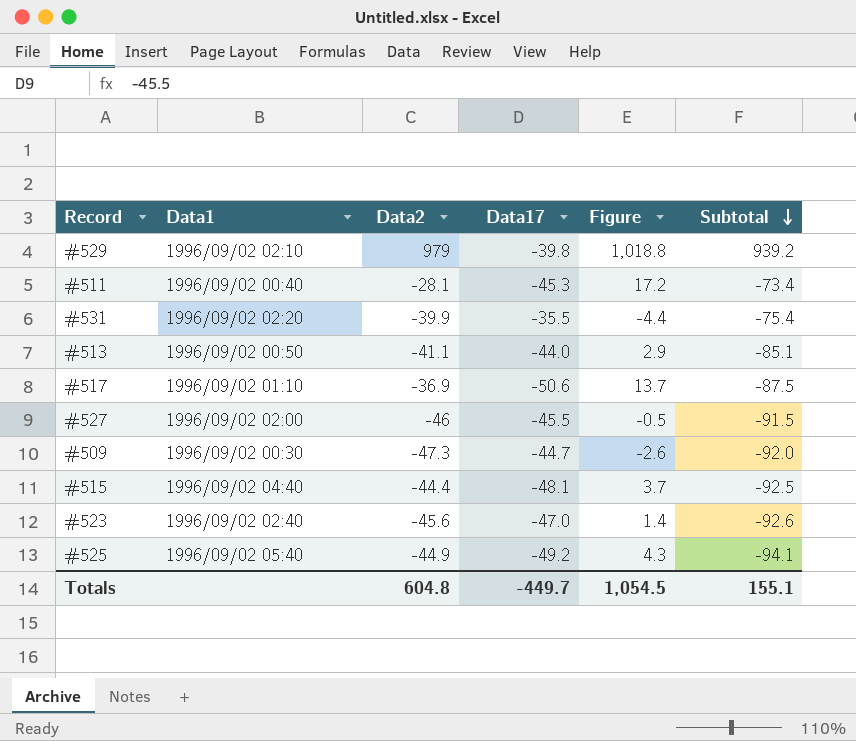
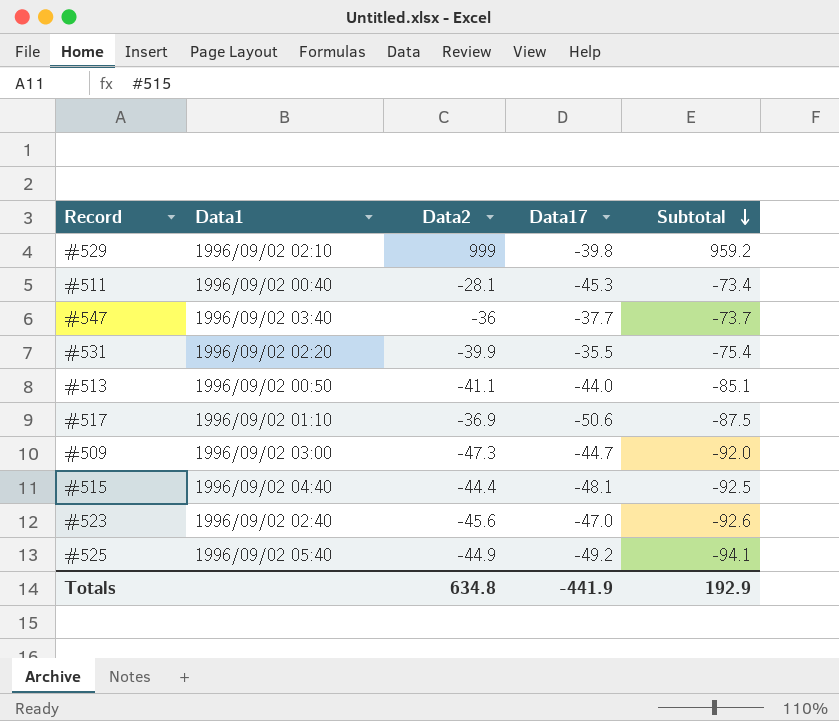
column Figure | formula: [Data2] - [Data17] -> none
row #527: 1996/09/02 02:00 | -46 | -45.5 | -0.5 | -91.5 -> none
#529 | Data2: 979 -> 999
#529 | Subtotal: 939.2 -> 959.2
row #547: none -> 1996/09/02 03:40 | -36 | -37.7 | -73.7
#509 | Data1: 1996/09/02 00:30 -> 1996/09/02 03:00
Totals | Data2: 604.8 -> 634.8
Totals | Data17: -449.7 -> -441.9
Totals | Subtotal: 155.1 -> 192.9

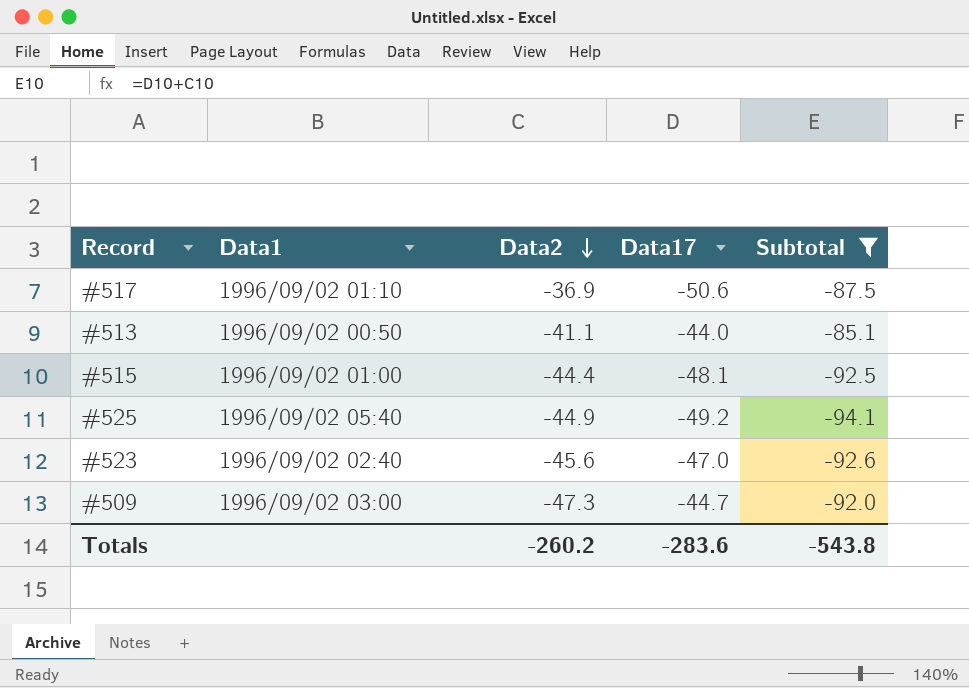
filter: none -> Subtotal <= -85.1
row order: Subtotal descending -> Data2 descending
#515 | Data1: 1996/09/02 04:40 -> 1996/09/02 01:00
Totals | Data2: 634.8 -> -260.2
Totals | Data17: -441.9 -> -283.6
Totals | Subtotal: 192.9 -> -543.8

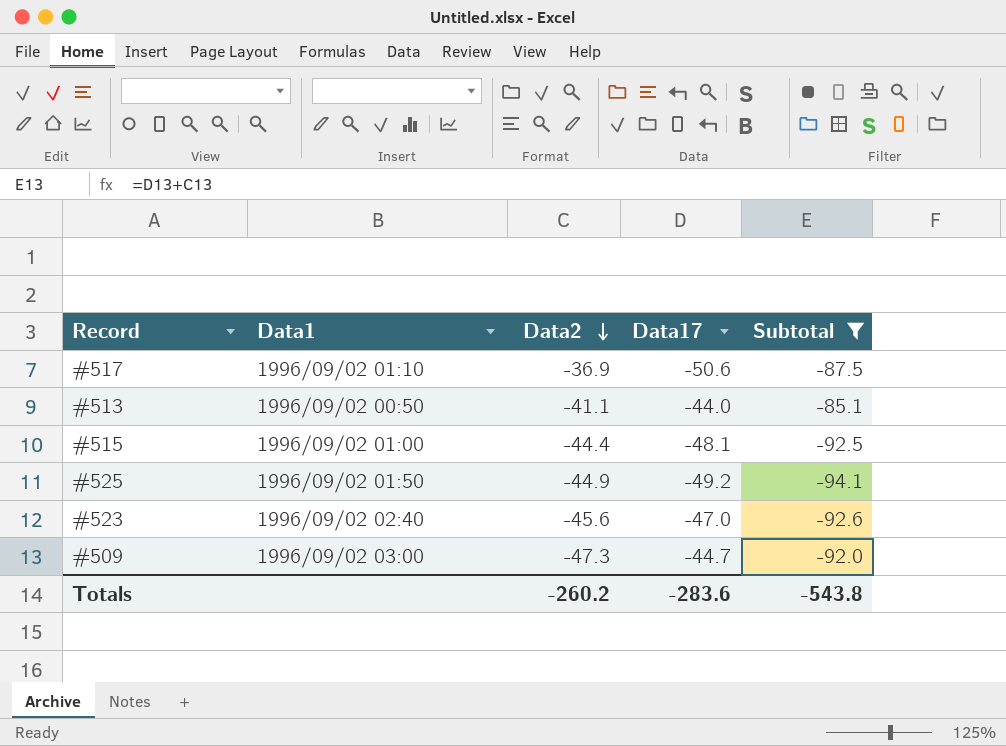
#525 | Data1: 1996/09/02 05:40 -> 1996/09/02 01:50

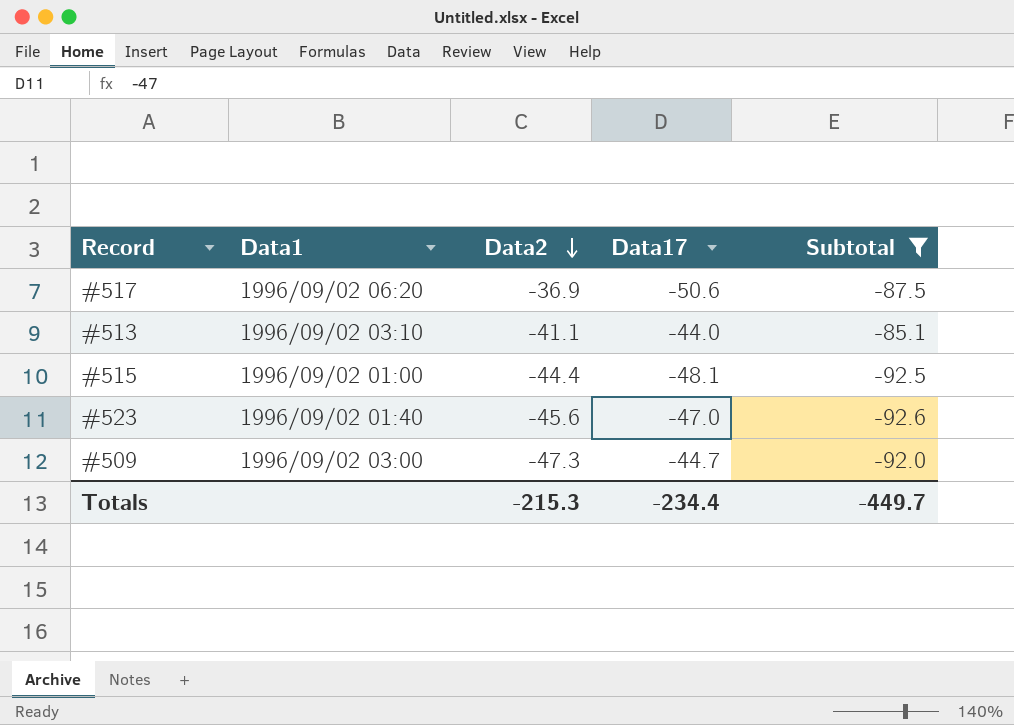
row #525: 1996/09/02 01:50 | -44.9 | -49.2 | -94.1 -> none
#517 | Data1: 1996/09/02 01:10 -> 1996/09/02 06:20
#513 | Data1: 1996/09/02 00:50 -> 1996/09/02 03:10
#523 | Data1: 1996/09/02 02:40 -> 1996/09/02 01:40
Totals | Data2: -260.2 -> -215.3
Totals | Data17: -283.6 -> -234.4
Totals | Subtotal: -543.8 -> -449.7

